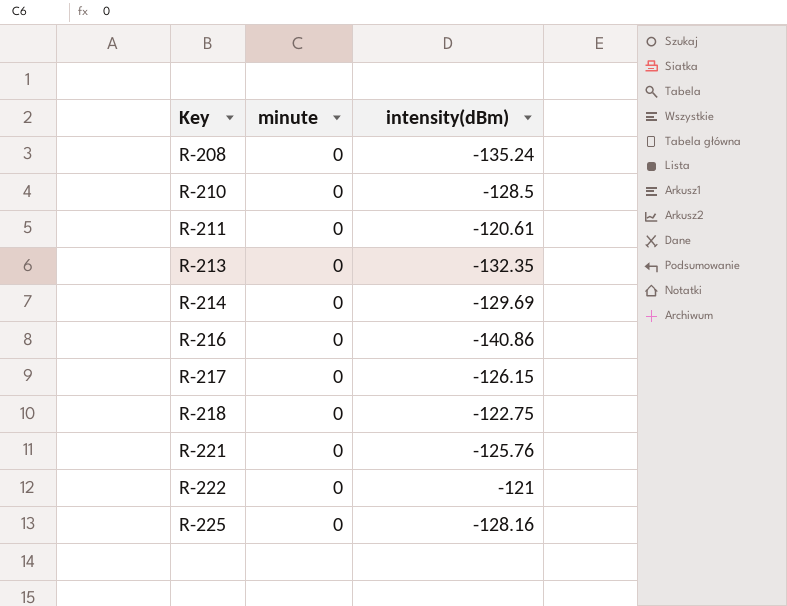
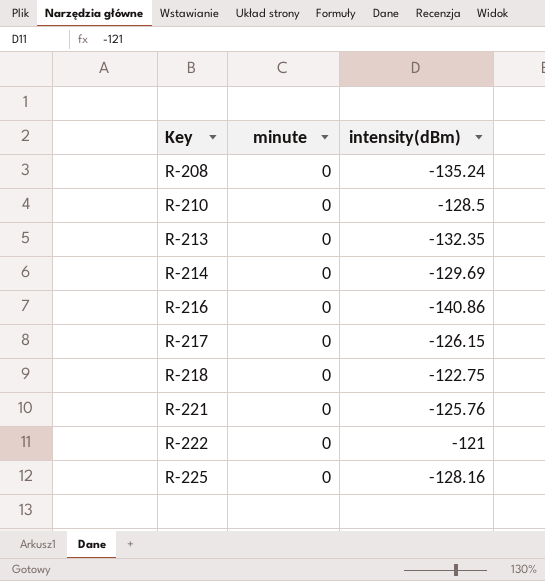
row R-211: 0 | -120.61 -> none

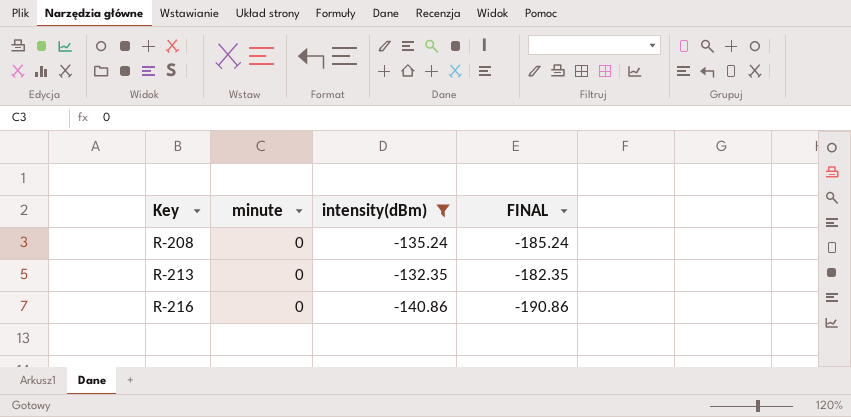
filter: none -> intensity(dBm) <= -132.35
column FINAL | formula: none -> [intensity(dBm)] - 50

